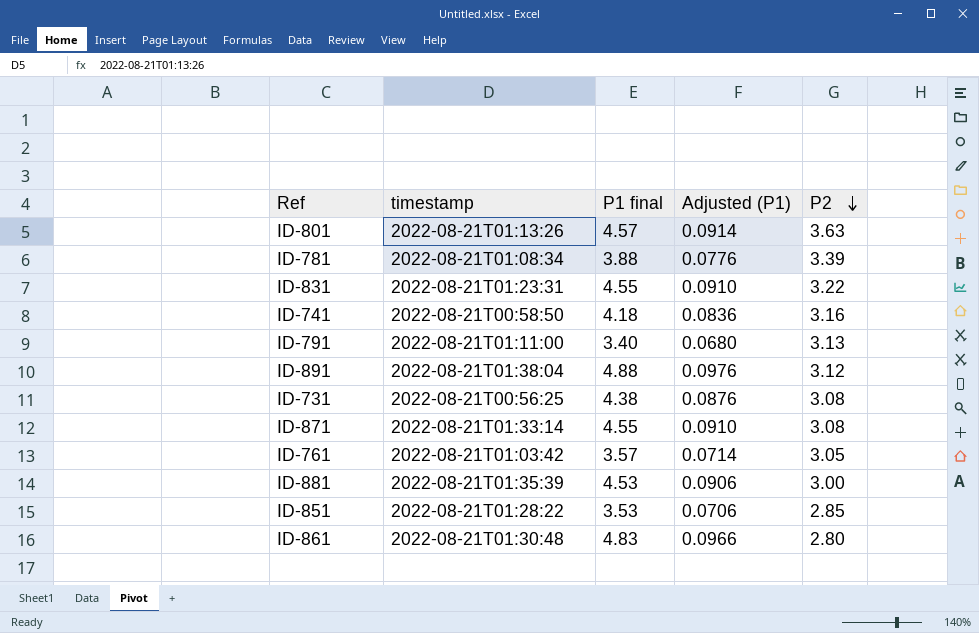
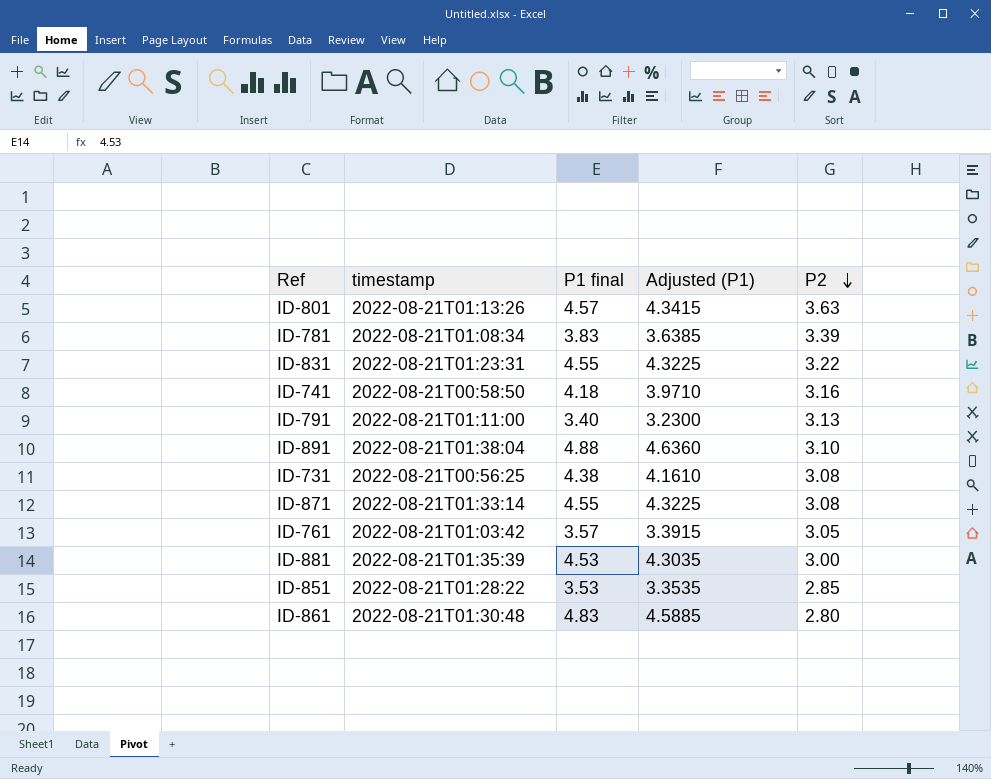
column Adjusted (P1) | formula: [P1 final] * 0.02 -> [P1 final] * 0.95
ID-781 | P1 final: 3.88 -> 3.83
ID-891 | P2: 3.12 -> 3.10

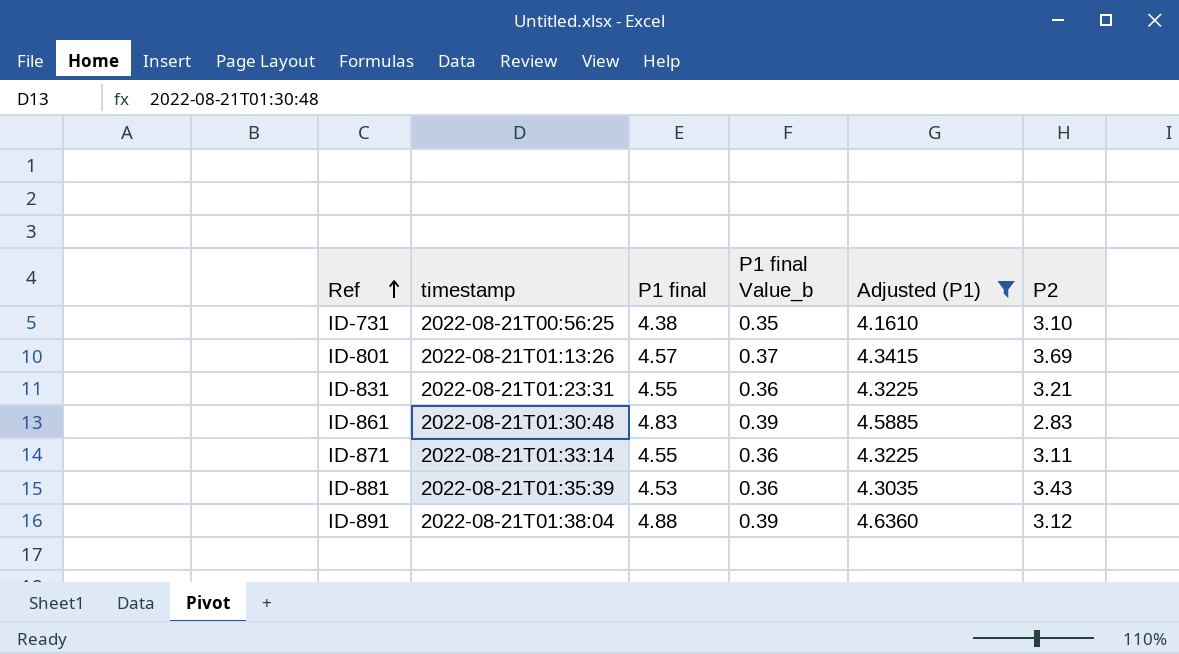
filter: none -> Adjusted (P1) >= 4.1610
row order: P2 descending -> Ref ascending
column P1 final Value_b | formula: none -> [P1 final] * 0.08
ID-731 | P2: 3.08 -> 3.10
ID-801 | P2: 3.63 -> 3.69
ID-831 | P2: 3.22 -> 3.21
ID-861 | P2: 2.80 -> 2.83
ID-871 | P2: 3.08 -> 3.11
ID-881 | P2: 3.00 -> 3.43
ID-891 | P2: 3.10 -> 3.12

